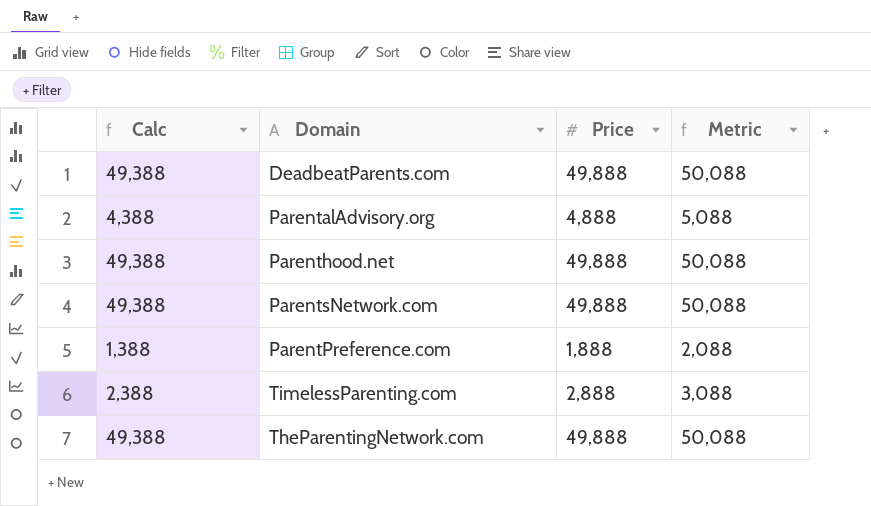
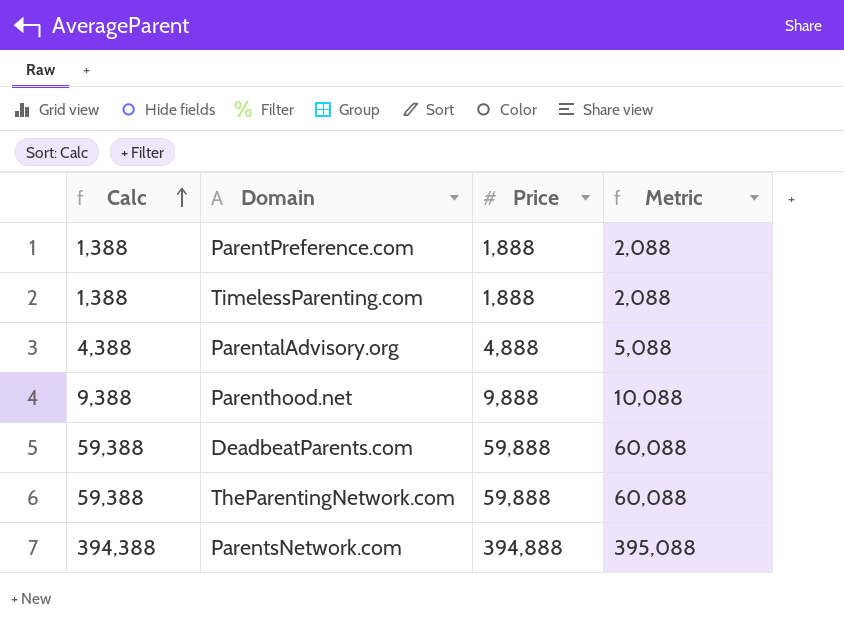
row order: none -> Calc ascending
TimelessParenting.com | Calc: 2,388 -> 1,388
TimelessParenting.com | Price: 2,888 -> 1,888
TimelessParenting.com | Metric: 3,088 -> 2,088
Parenthood.net | Calc: 49,388 -> 9,388
Parenthood.net | Price: 49,888 -> 9,888
Parenthood.net | Metric: 50,088 -> 10,088
DeadbeatParents.com | Calc: 49,388 -> 59,388
DeadbeatParents.com | Price: 49,888 -> 59,888
DeadbeatParents.com | Metric: 50,088 -> 60,088
TheParentingNetwork.com | Calc: 49,388 -> 59,388
TheParentingNetwork.com | Price: 49,888 -> 59,888
TheParentingNetwork.com | Metric: 50,088 -> 60,088
ParentsNetwork.com | Calc: 49,388 -> 394,388
ParentsNetwork.com | Price: 49,888 -> 394,888
ParentsNetwork.com | Metric: 50,088 -> 395,088

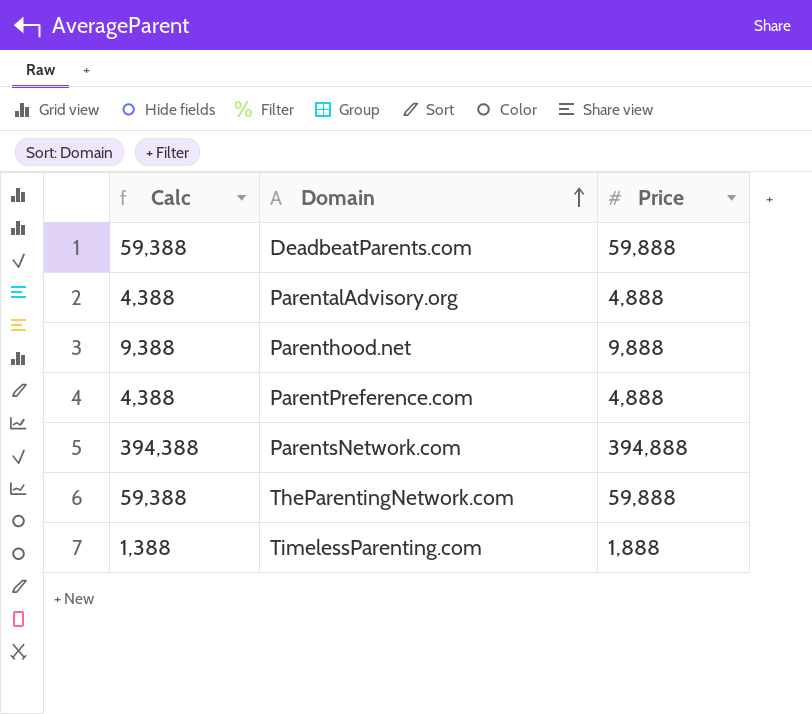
row order: Calc ascending -> Domain ascending
column Metric | formula: [Price] + 200 -> none
ParentPreference.com | Calc: 1,388 -> 4,388
ParentPreference.com | Price: 1,888 -> 4,888

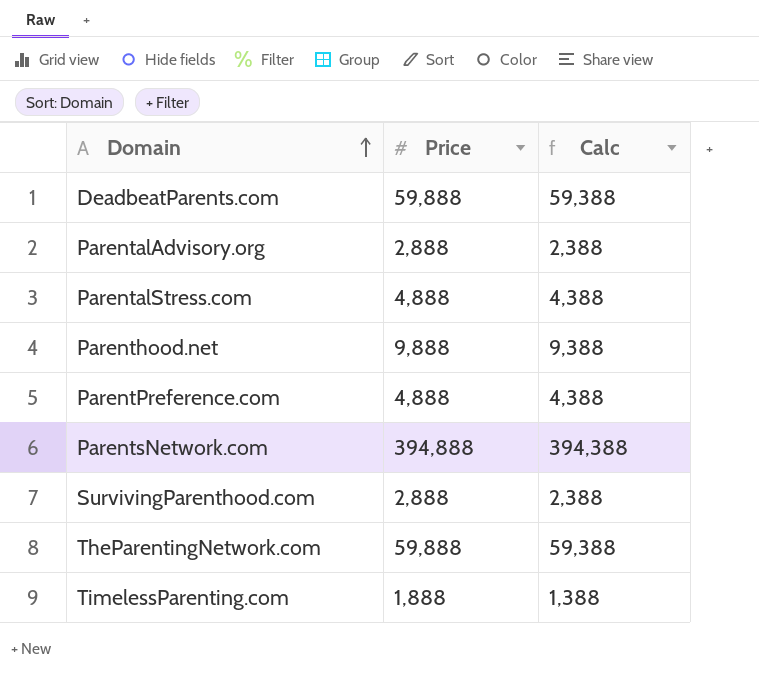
column Calc | position: 1 -> 3
ParentalAdvisory.org | Price: 4,888 -> 2,888
ParentalAdvisory.org | Calc: 4,388 -> 2,388
row ParentalStress.com: none -> 4,888 | 4,388
row SurvivingParenthood.com: none -> 2,888 | 2,388

